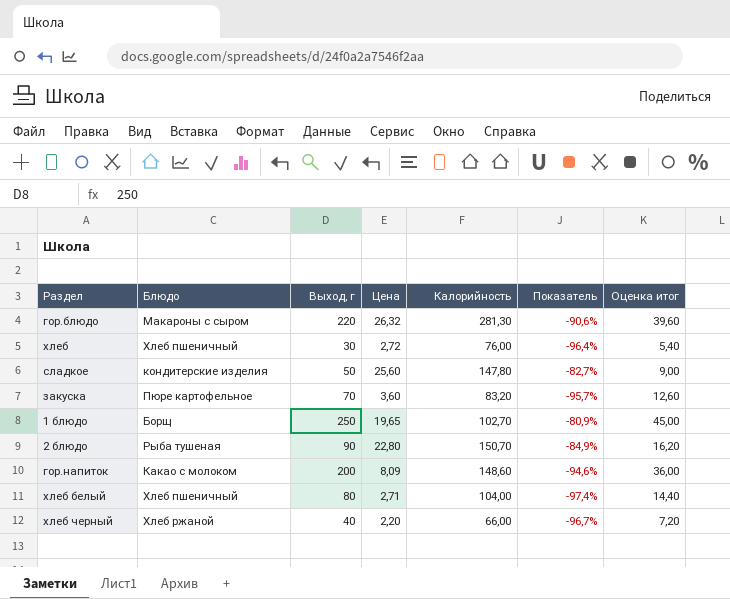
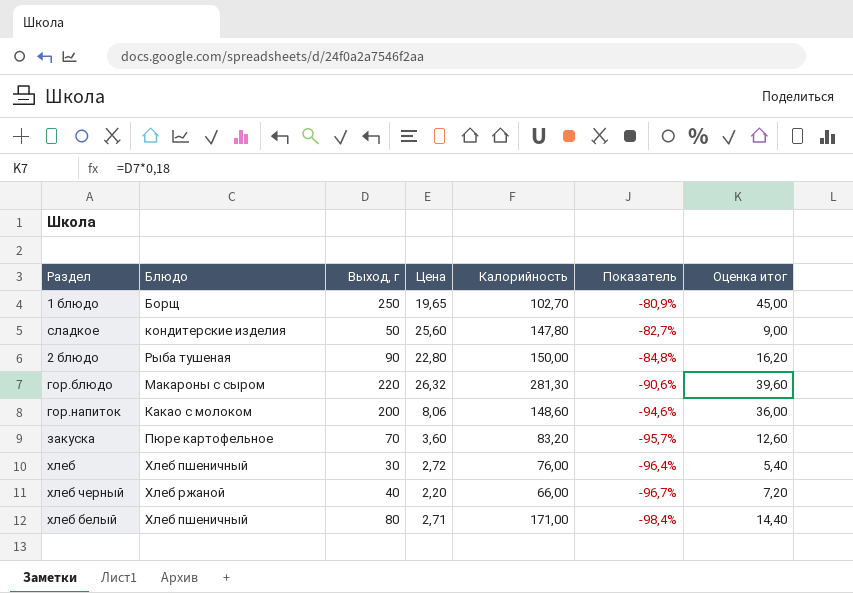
row order: none -> Показатель descending
2 блюдо | Калорийность: 150,70 -> 150,00
2 блюдо | Показатель: -84,9% -> -84,8%
гор.напиток | Цена: 8,09 -> 8,06
хлеб белый | Калорийность: 104,00 -> 171,00
хлеб белый | Показатель: -97,4% -> -98,4%

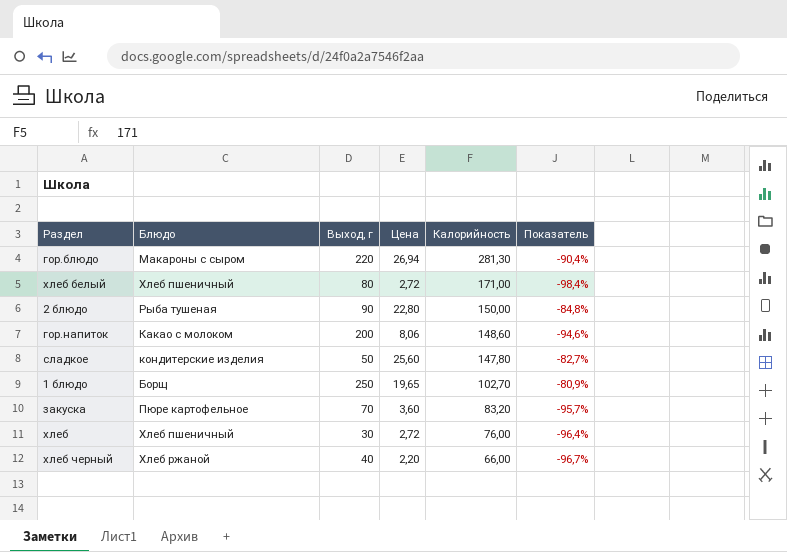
row order: Показатель descending -> Калорийность descending
column Оценка итог | formula: [Выход, г] * 0,18 -> none
гор.блюдо | Цена: 26,32 -> 26,94
гор.блюдо | Показатель: -90,6% -> -90,4%
хлеб белый | Цена: 2,71 -> 2,72

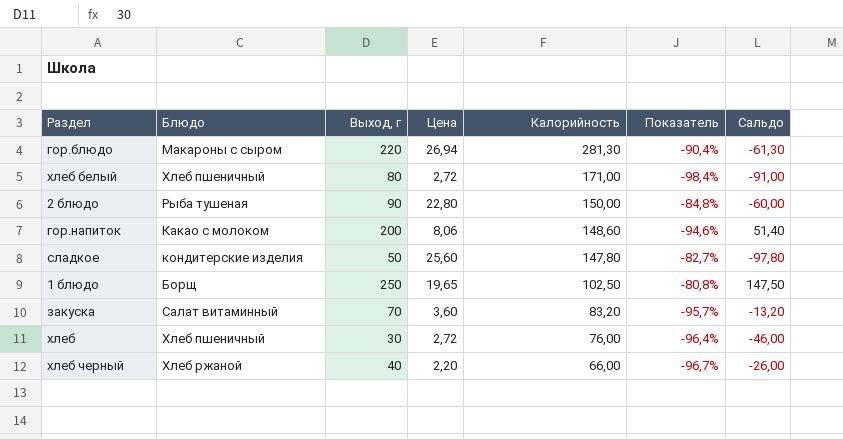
column Сальдо | formula: none -> [Выход, г] - [Калорийность]
1 блюдо | Калорийность: 102,70 -> 102,50
1 блюдо | Показатель: -80,9% -> -80,8%
закуска | Блюдо: Пюре картофельное -> Салат витаминный

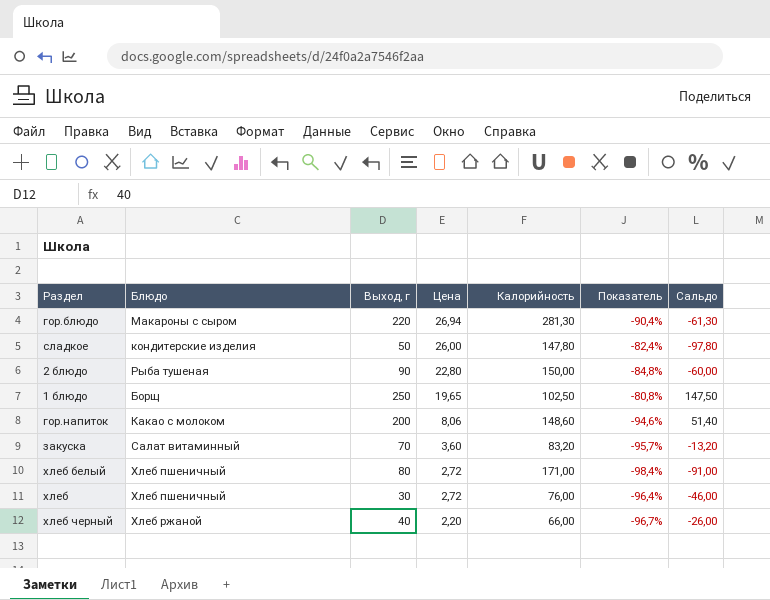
row order: Калорийность descending -> Цена descending
сладкое | Цена: 25,60 -> 26,00
сладкое | Показатель: -82,7% -> -82,4%

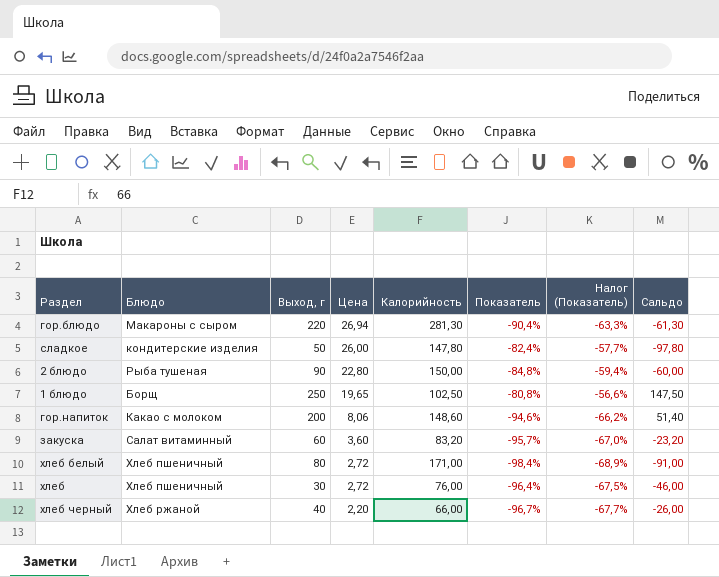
column Налог (Показатель) | formula: none -> [Показатель] * 0,7
закуска | Выход, г: 70 -> 60
закуска | Сальдо: -13,20 -> -23,20

